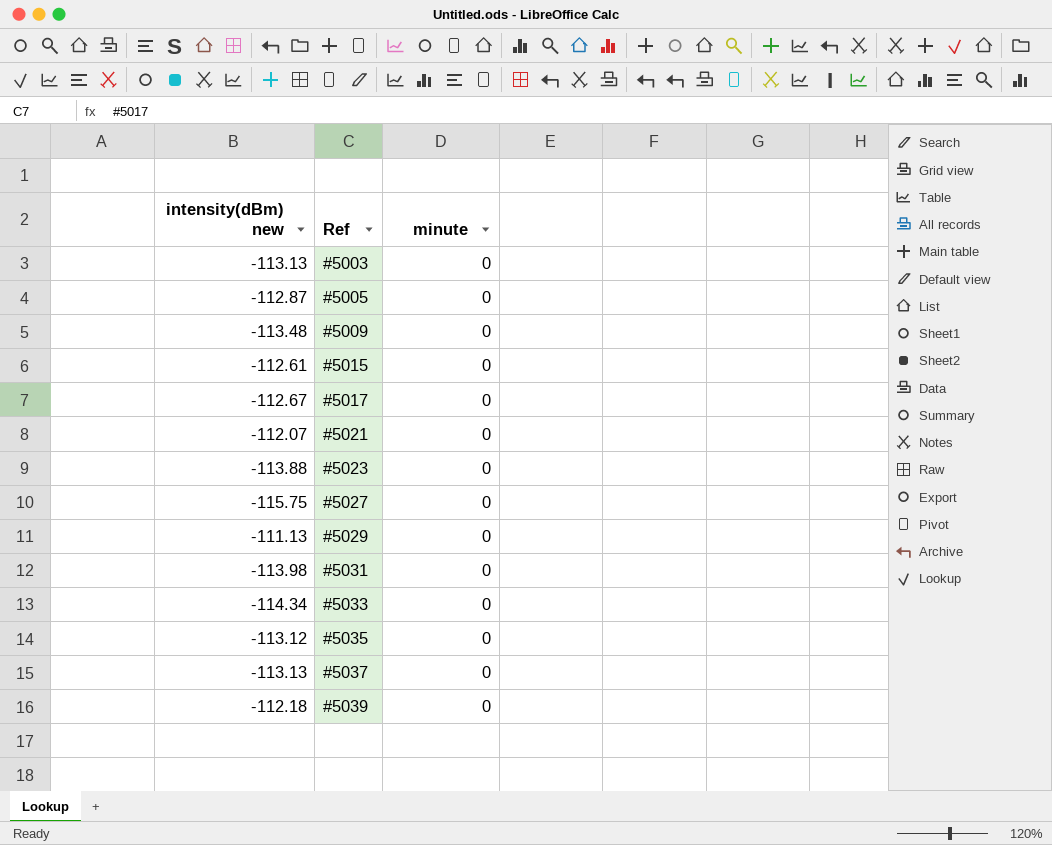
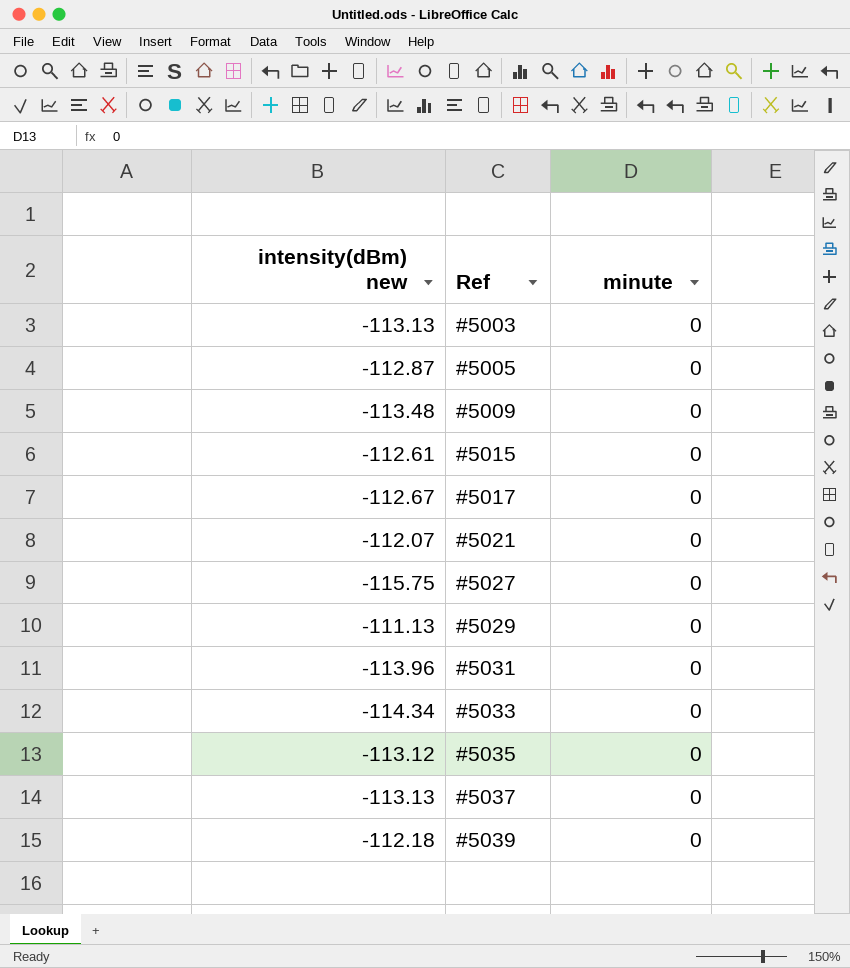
row #5023: -113.88 | 0 -> none
#5031 | intensity(dBm) new: -113.98 -> -113.96

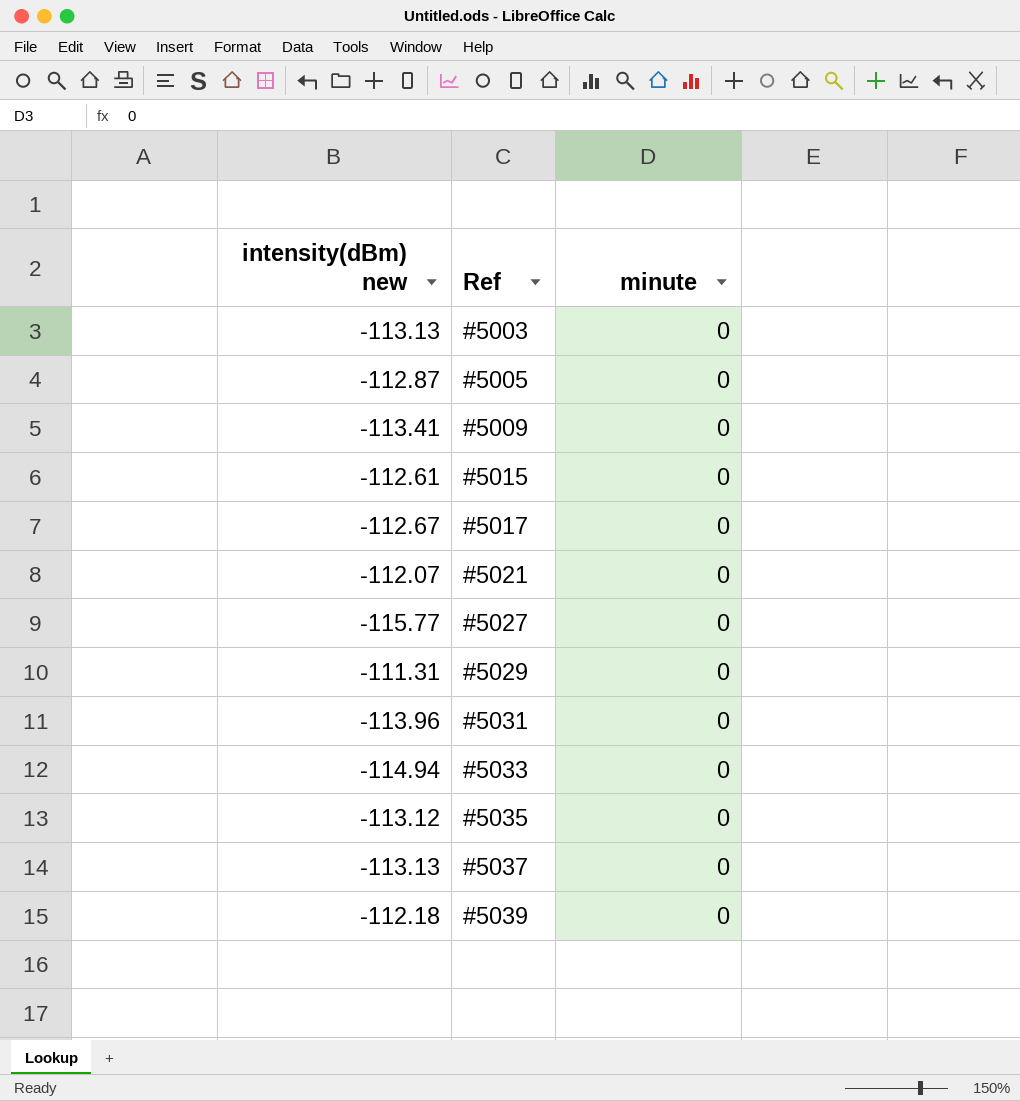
#5009 | intensity(dBm) new: -113.48 -> -113.41
#5027 | intensity(dBm) new: -115.75 -> -115.77
#5029 | intensity(dBm) new: -111.13 -> -111.31
#5033 | intensity(dBm) new: -114.34 -> -114.94

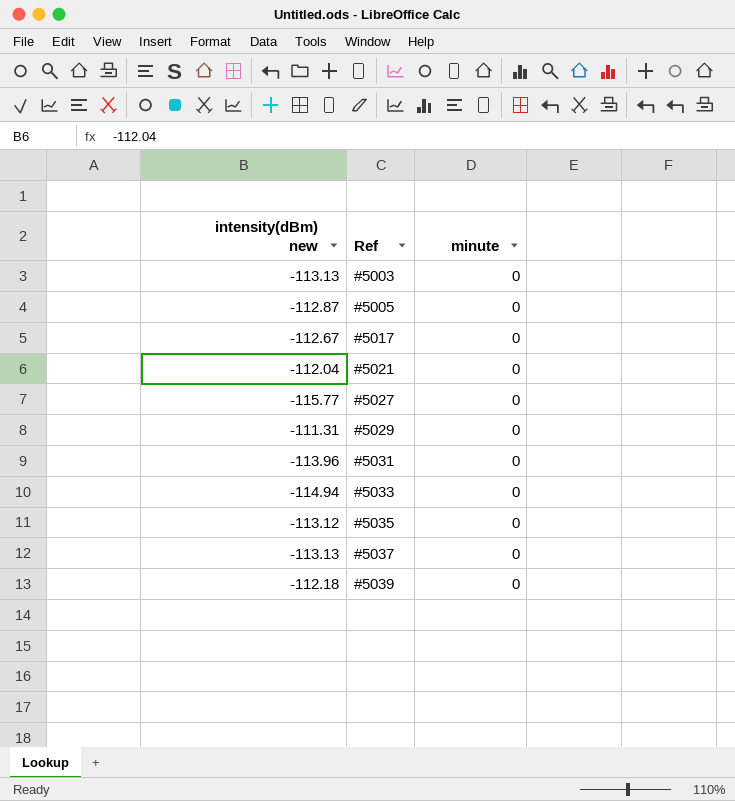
row #5009: -113.41 | 0 -> none
row #5015: -112.61 | 0 -> none
#5021 | intensity(dBm) new: -112.07 -> -112.04

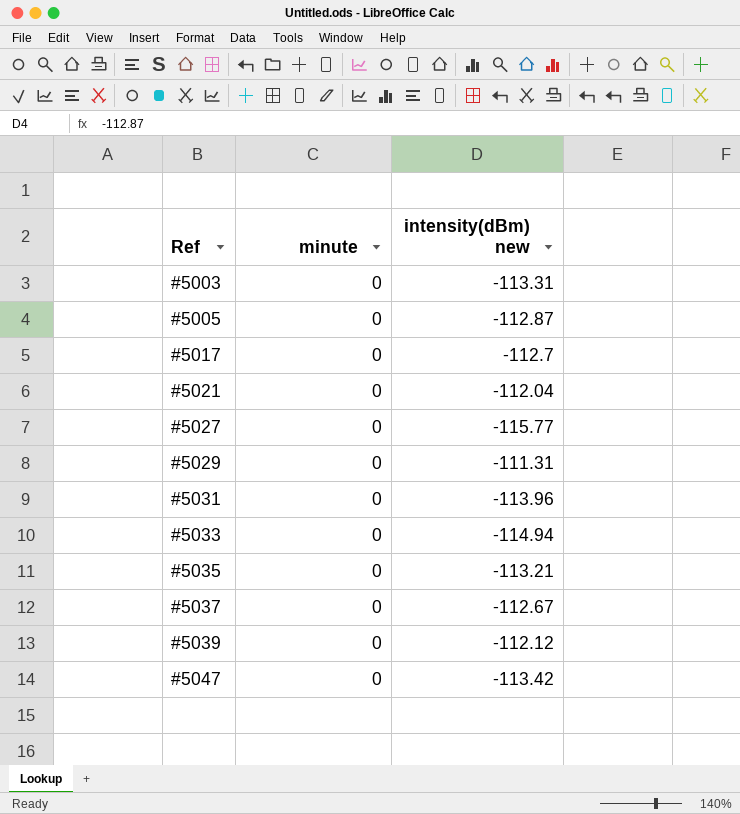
column intensity(dBm) new | position: 1 -> 3
#5003 | intensity(dBm) new: -113.13 -> -113.31
#5017 | intensity(dBm) new: -112.67 -> -112.7
#5035 | intensity(dBm) new: -113.12 -> -113.21
#5037 | intensity(dBm) new: -113.13 -> -112.67
#5039 | intensity(dBm) new: -112.18 -> -112.12
row #5047: none -> 0 | -113.42

